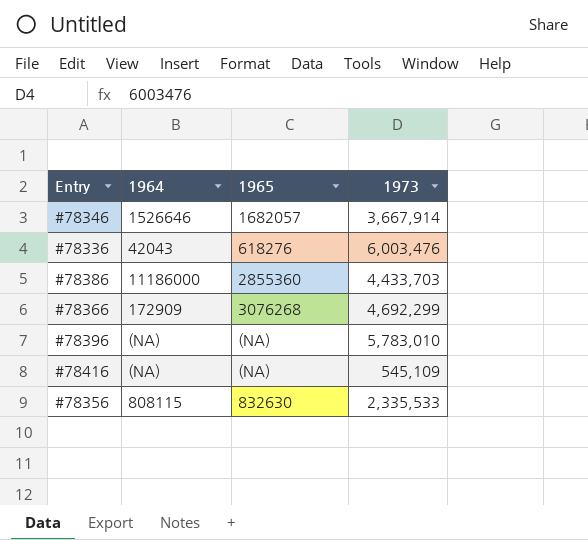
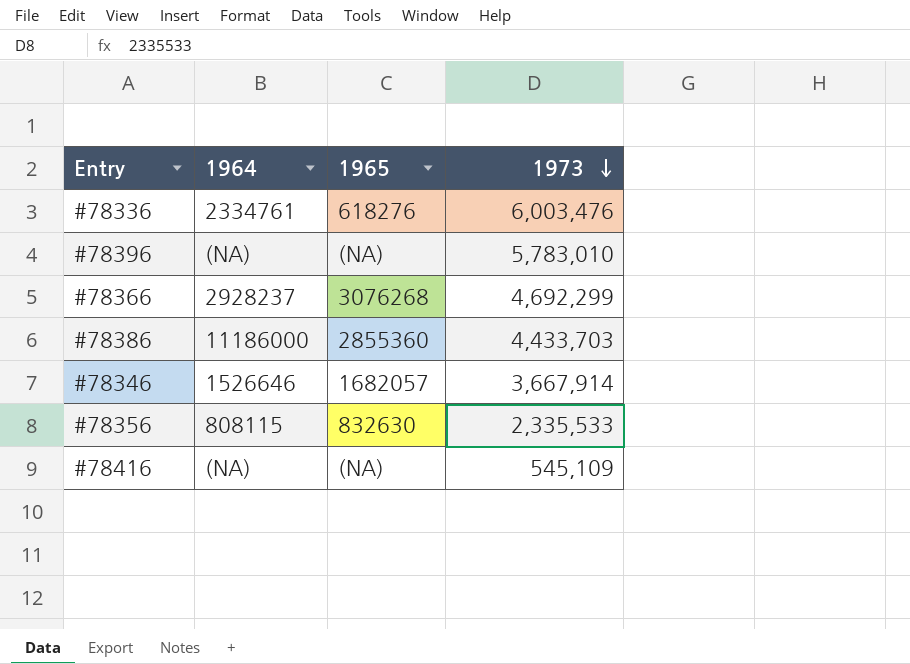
row order: none -> 1973 descending
#78336 | 1964: 42043 -> 2334761
#78366 | 1964: 172909 -> 2928237

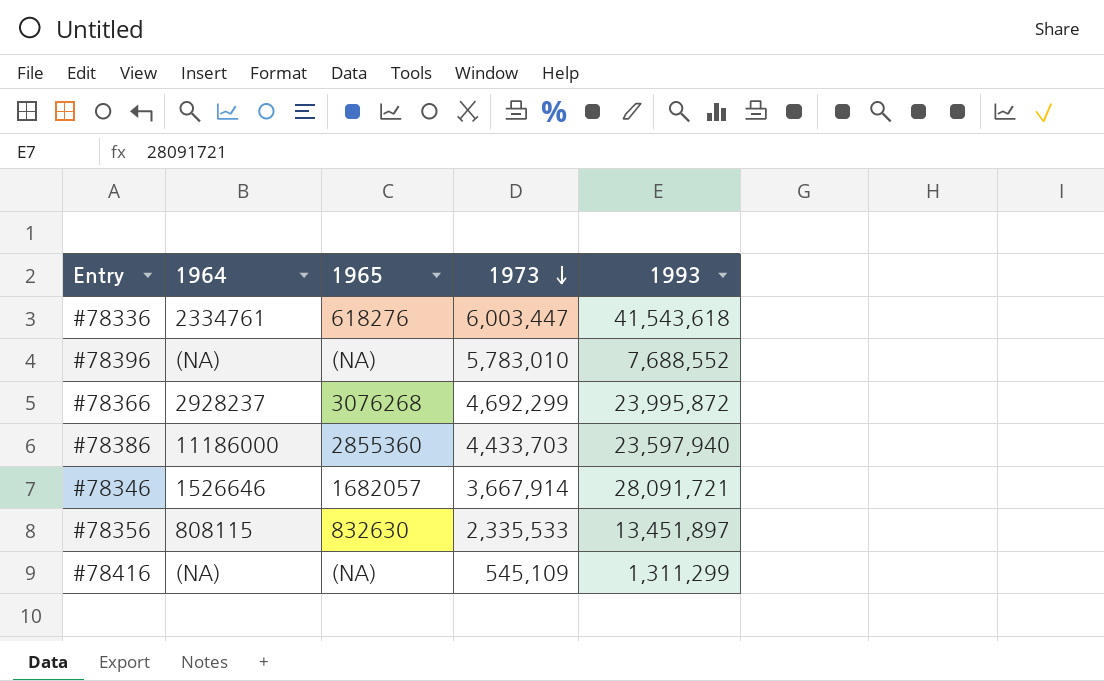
column 1993 | position: none -> 5
#78336 | 1973: 6,003,476 -> 6,003,447

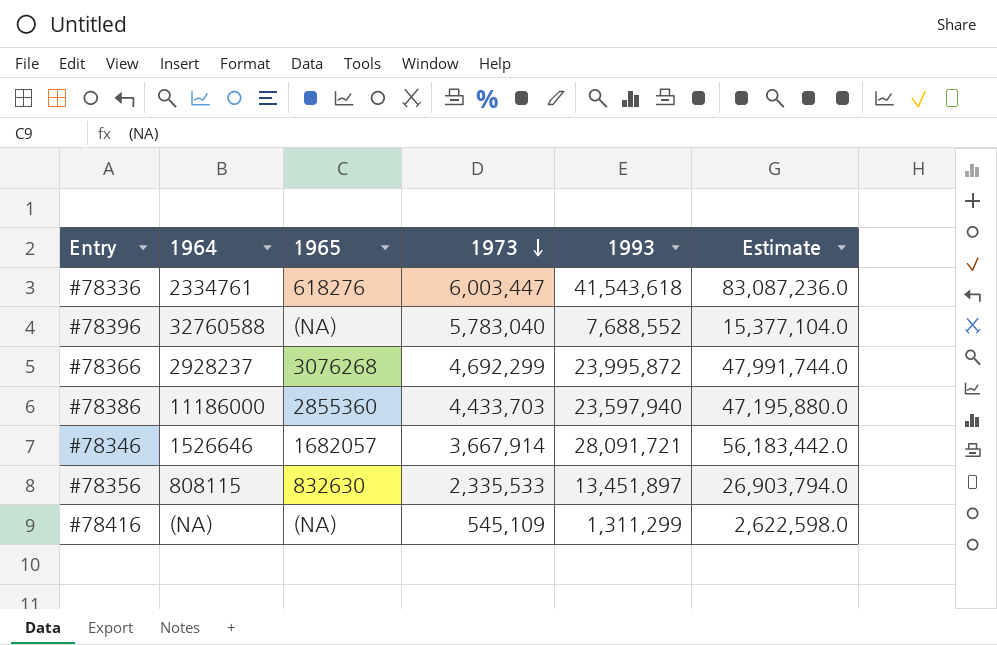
column Estimate | formula: none -> [1993] * 2
#78396 | 1964: (NA) -> 32760588
#78396 | 1973: 5,783,010 -> 5,783,040

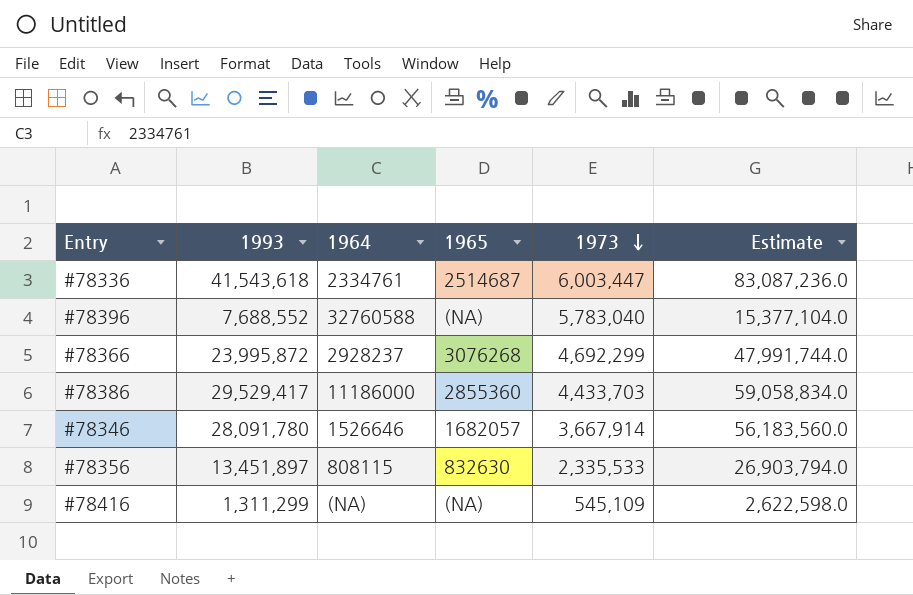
column 1993 | position: 5 -> 2
#78336 | 1965: 618276 -> 2514687
#78386 | 1993: 23,597,940 -> 29,529,417
#78386 | Estimate: 47,195,880.0 -> 59,058,834.0
#78346 | 1993: 28,091,721 -> 28,091,780
#78346 | Estimate: 56,183,442.0 -> 56,183,560.0

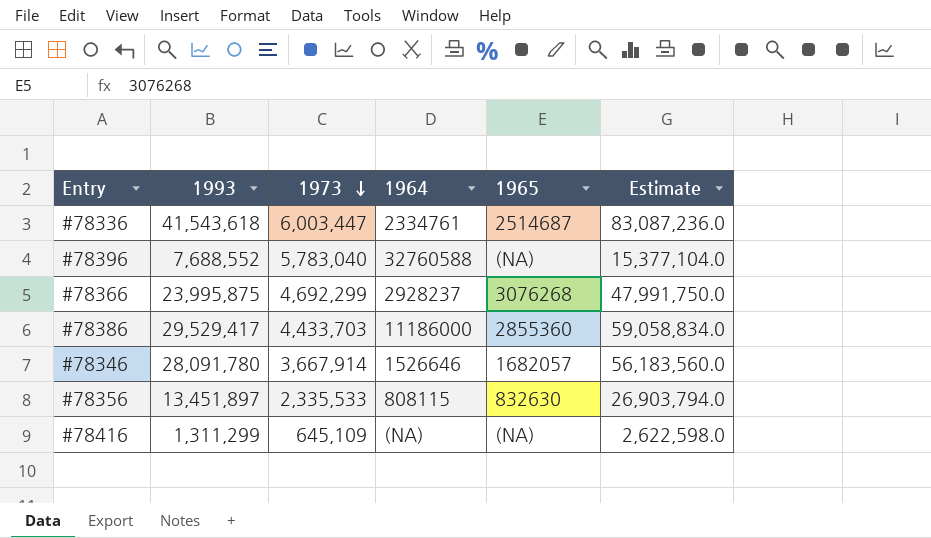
column 1973 | position: 5 -> 3
#78366 | 1993: 23,995,872 -> 23,995,875
#78366 | Estimate: 47,991,744.0 -> 47,991,750.0
#78416 | 1973: 545,109 -> 645,109

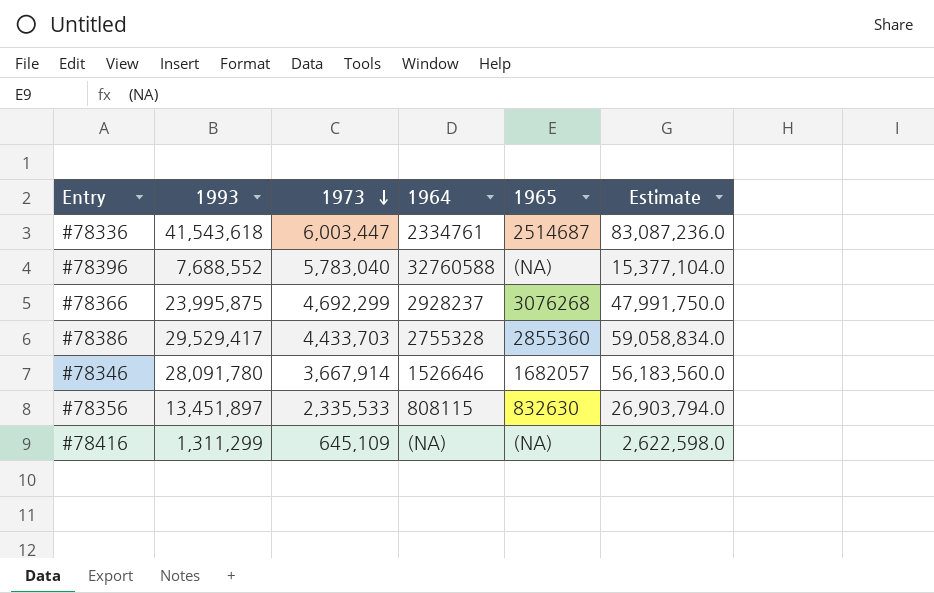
#78386 | 1964: 11186000 -> 2755328

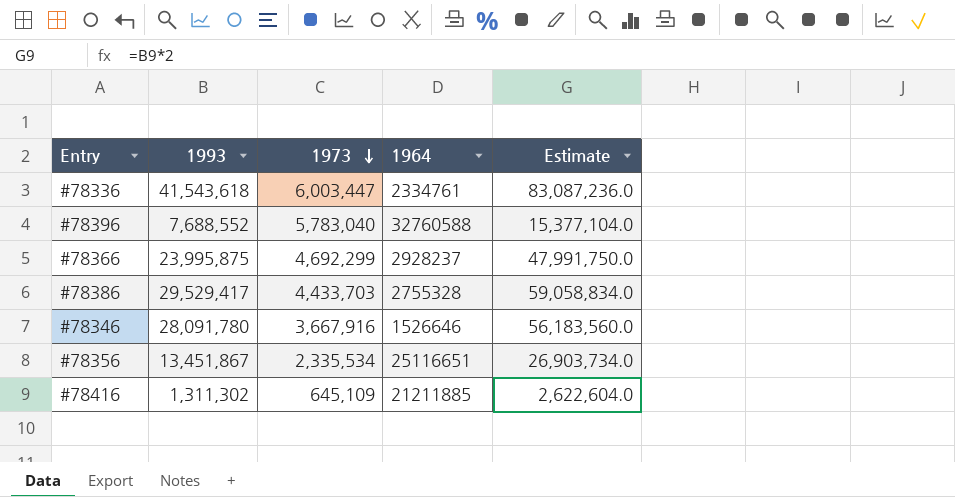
column 1965 | position: 5 -> none
#78346 | 1973: 3,667,914 -> 3,667,916
#78356 | 1993: 13,451,897 -> 13,451,867
#78356 | 1973: 2,335,533 -> 2,335,534
#78356 | 1964: 808115 -> 25116651
#78356 | Estimate: 26,903,794.0 -> 26,903,734.0
#78416 | 1993: 1,311,299 -> 1,311,302
#78416 | 1964: (NA) -> 21211885
#78416 | Estimate: 2,622,598.0 -> 2,622,604.0

